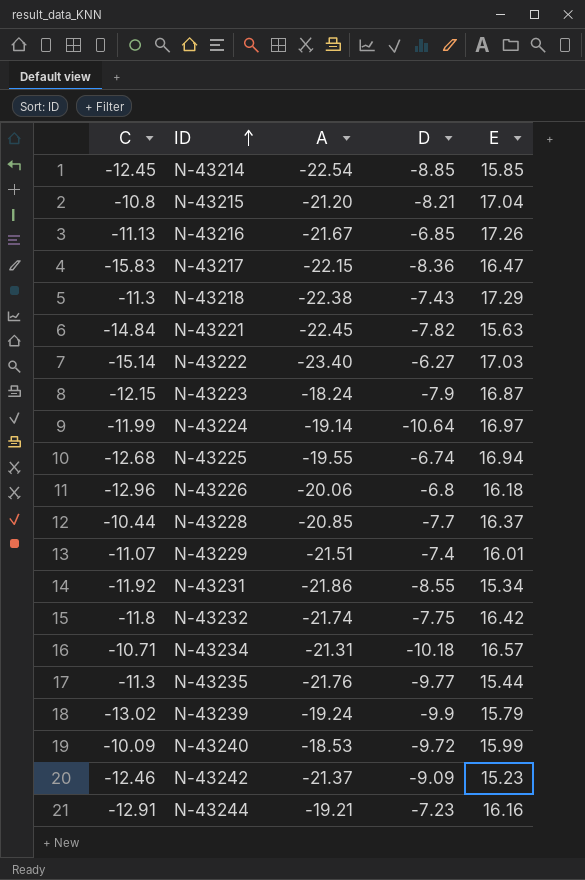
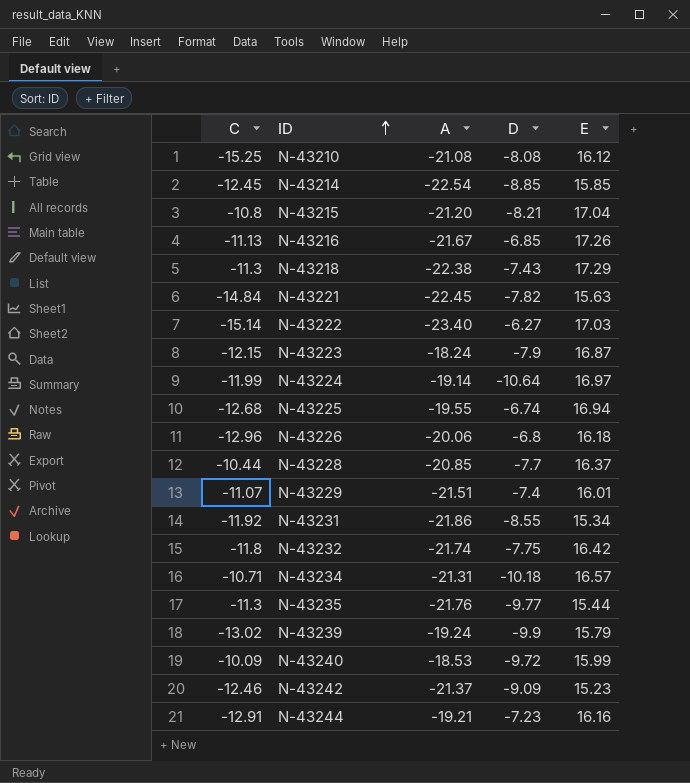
row N-43217: -15.83 | -22.15 | -8.36 | 16.47 -> none
row N-43210: none -> -15.25 | -21.08 | -8.08 | 16.12

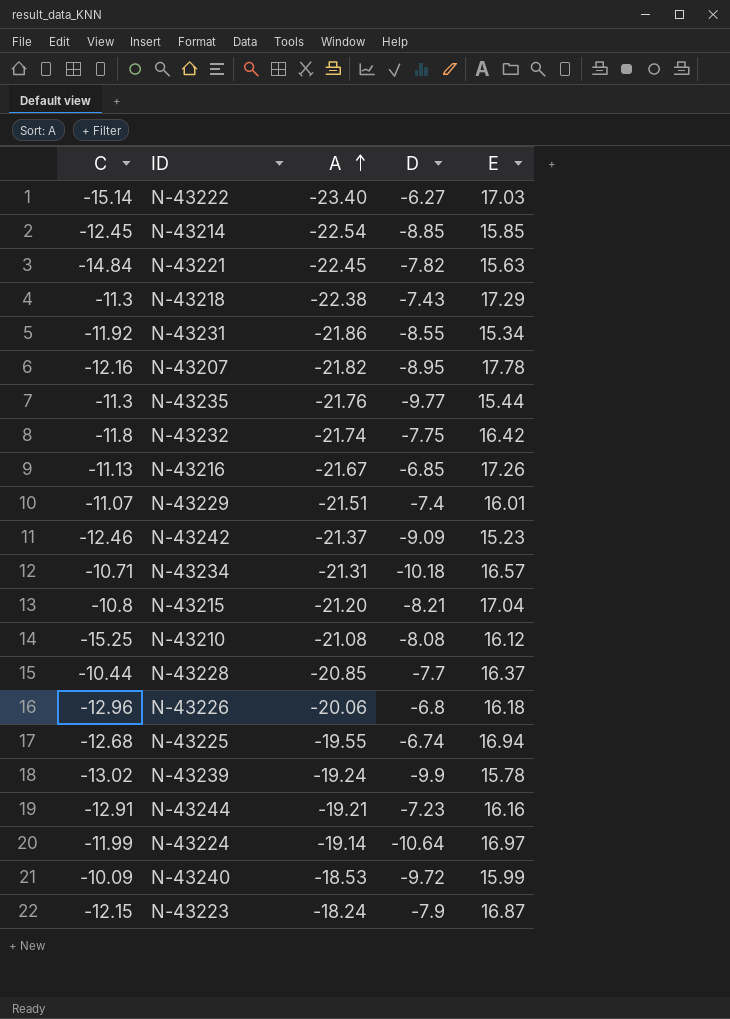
row order: ID ascending -> A ascending
row N-43207: none -> -12.16 | -21.82 | -8.95 | 17.78
N-43239 | E: 15.79 -> 15.78

